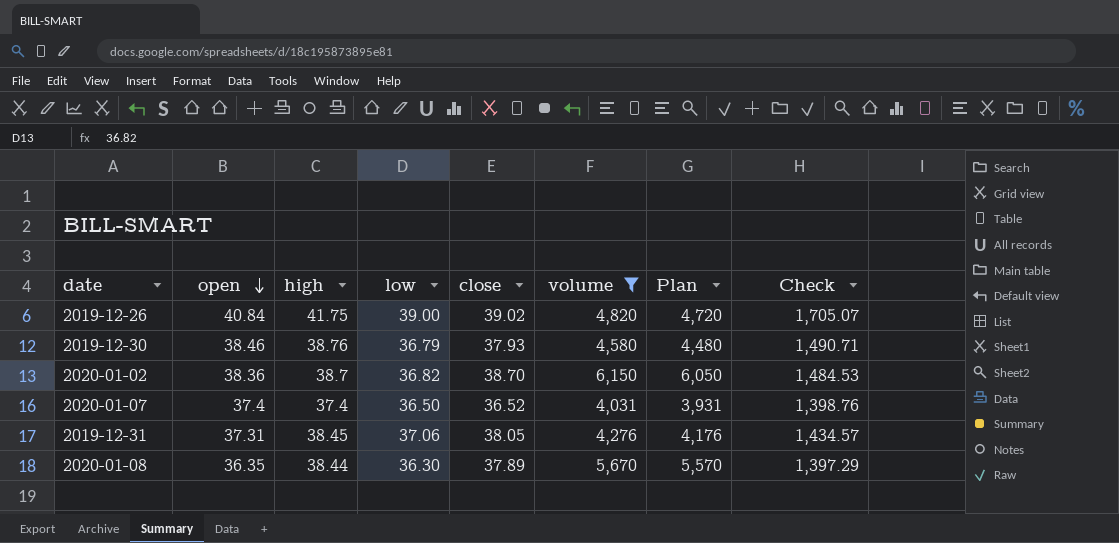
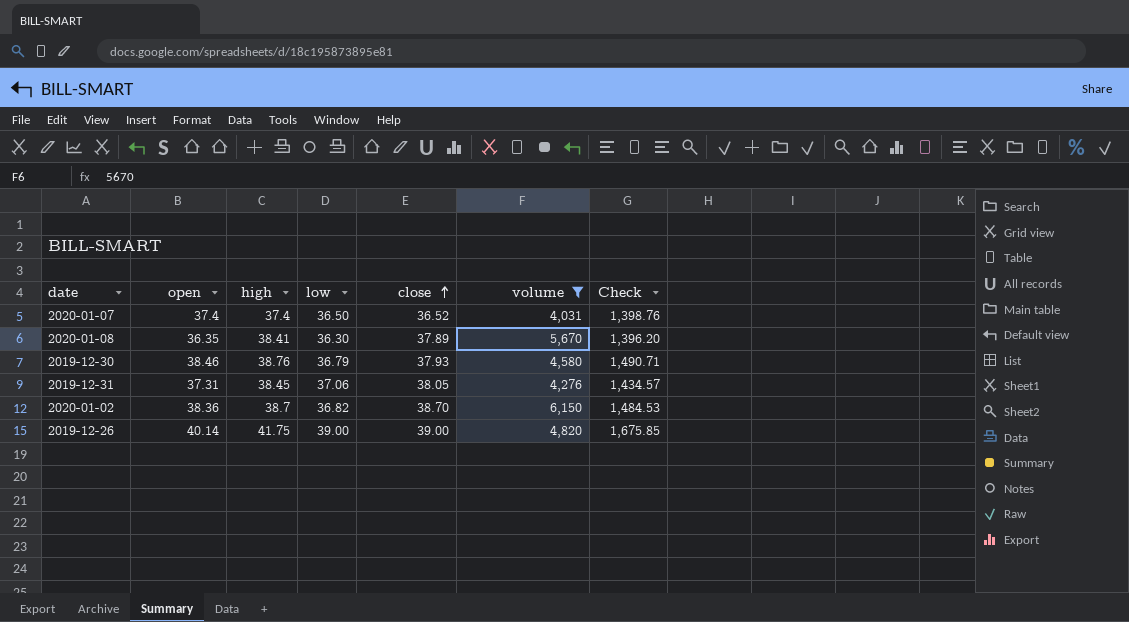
row order: open descending -> close ascending
column Plan | formula: [volume] - 100 -> none
2020-01-08 | high: 38.44 -> 38.41
2020-01-08 | Check: 1,397.29 -> 1,396.20
2019-12-26 | open: 40.84 -> 40.14
2019-12-26 | close: 39.02 -> 39.00
2019-12-26 | Check: 1,705.07 -> 1,675.85

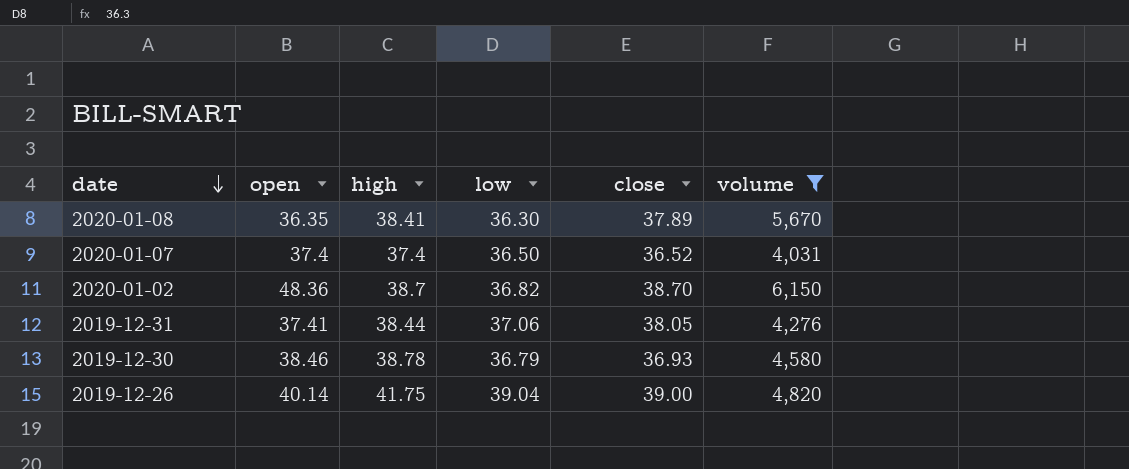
row order: close ascending -> date descending
column Check | formula: [open] * [high] -> none
2020-01-02 | open: 38.36 -> 48.36
2019-12-31 | open: 37.31 -> 37.41
2019-12-31 | high: 38.45 -> 38.44
2019-12-30 | high: 38.76 -> 38.78
2019-12-30 | close: 37.93 -> 36.93
2019-12-26 | low: 39.00 -> 39.04

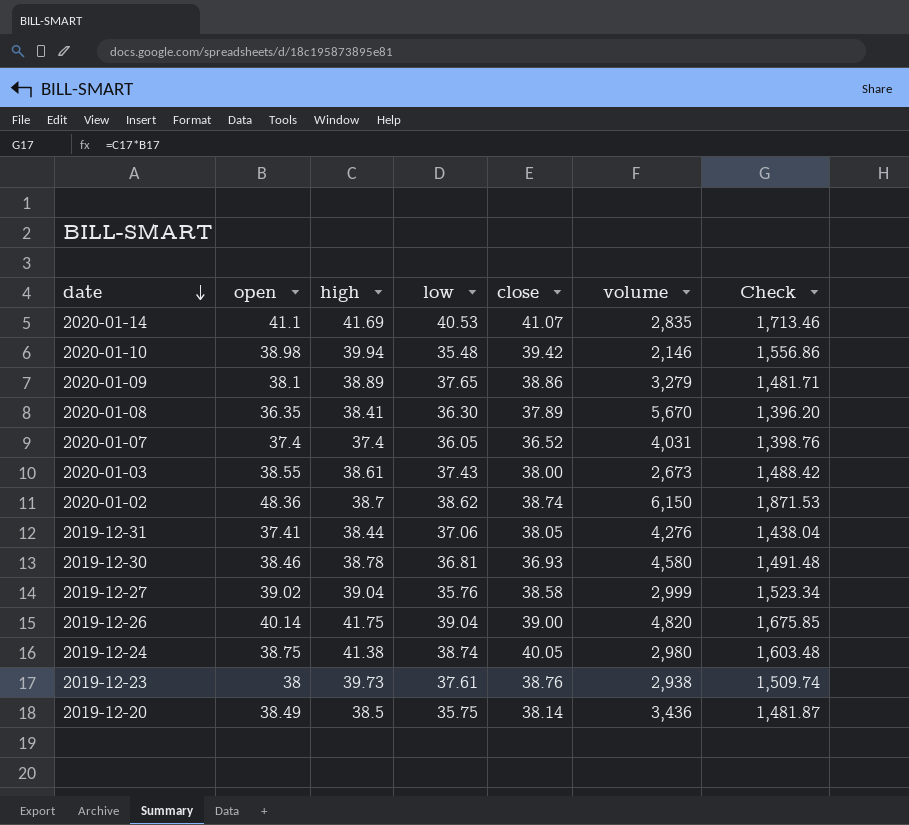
filter: volume >= 4,031 -> none
column Check | formula: none -> [open] * [high]
2020-01-07 | low: 36.50 -> 36.05
2020-01-02 | low: 36.82 -> 38.62
2020-01-02 | close: 38.70 -> 38.74
2019-12-30 | low: 36.79 -> 36.81

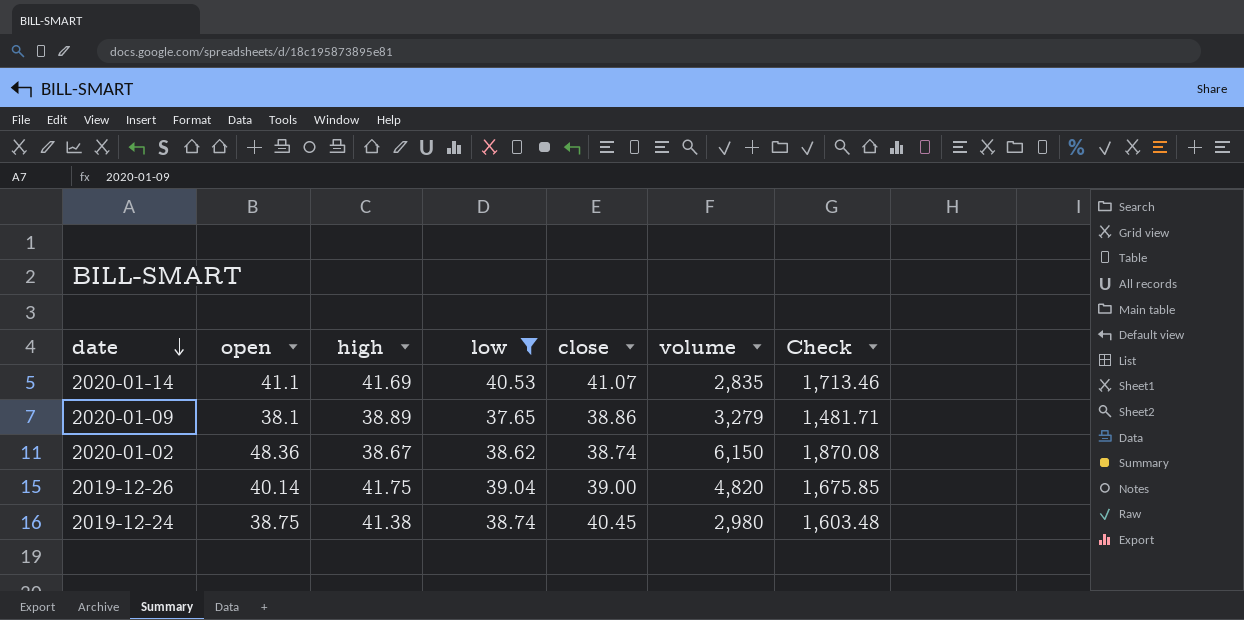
filter: none -> low >= 37.65
2020-01-02 | high: 38.7 -> 38.67
2020-01-02 | Check: 1,871.53 -> 1,870.08
2019-12-24 | close: 40.05 -> 40.45

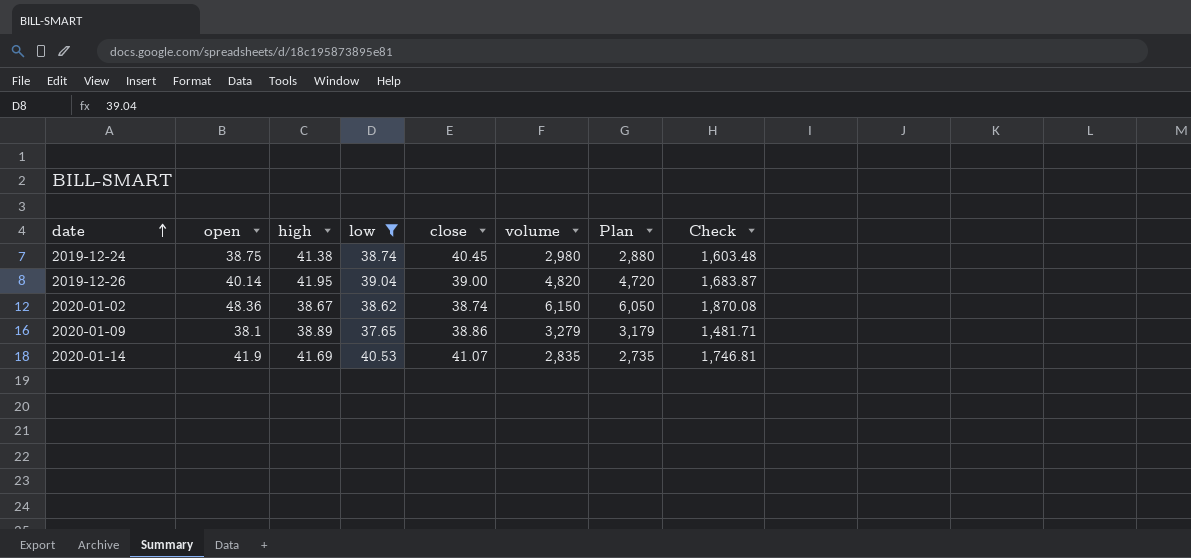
row order: date descending -> date ascending
column Plan | formula: none -> [volume] - 100
2019-12-26 | high: 41.75 -> 41.95
2019-12-26 | Check: 1,675.85 -> 1,683.87
2020-01-14 | open: 41.1 -> 41.9
2020-01-14 | Check: 1,713.46 -> 1,746.81

